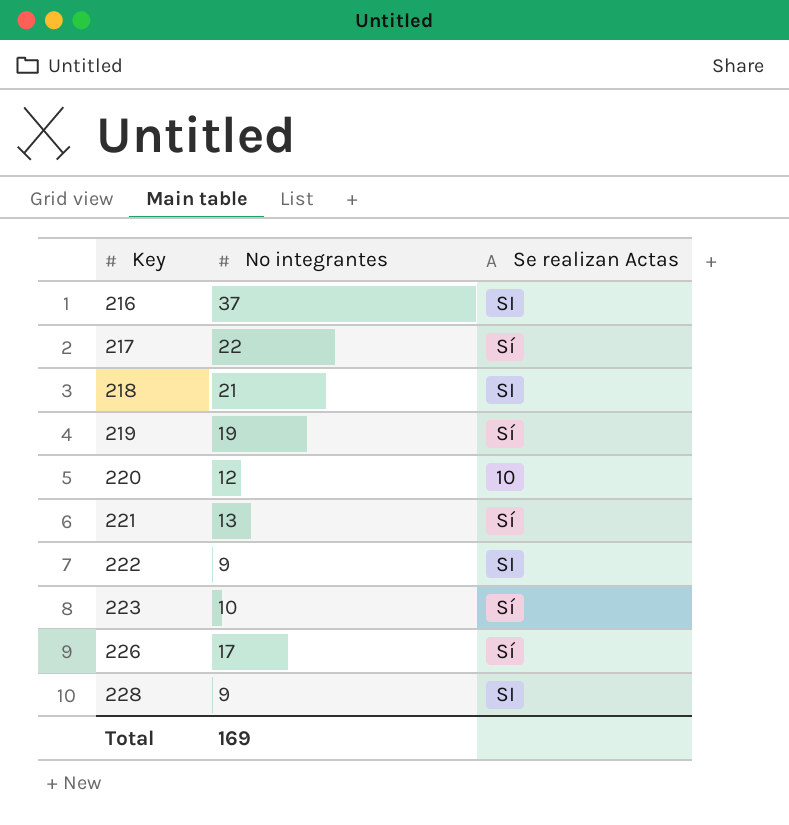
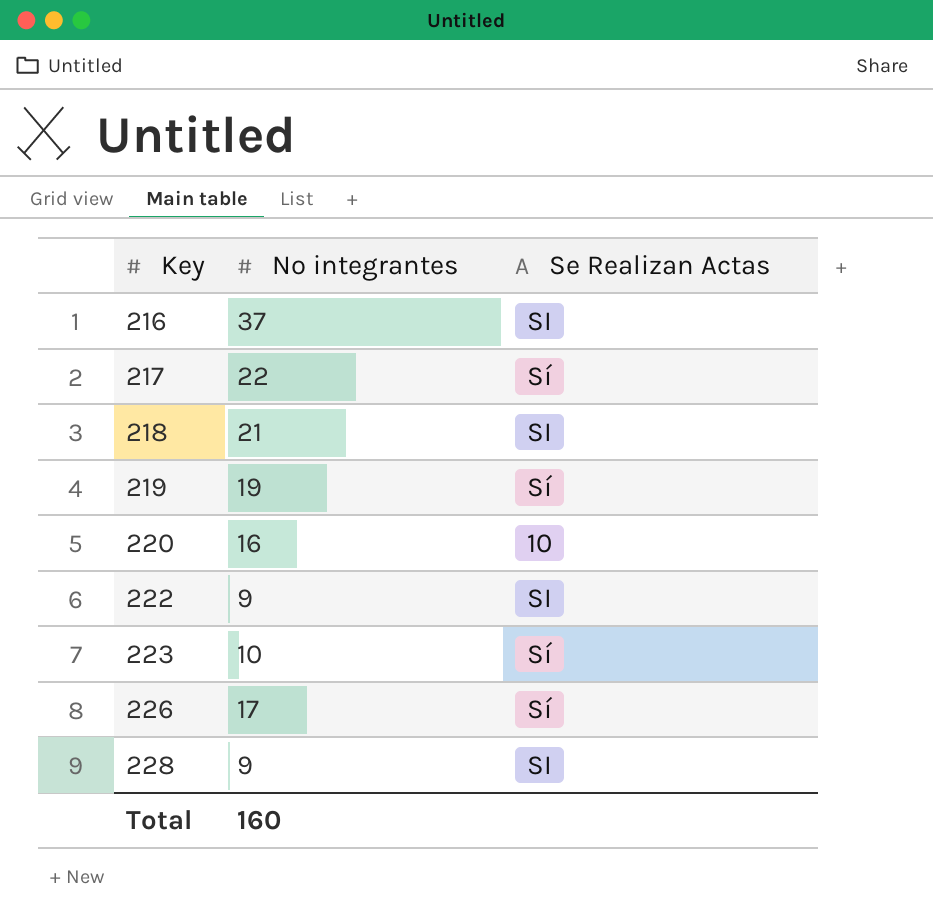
column name: Se realizan Actas -> Se Realizan Actas
row 221: 13 | Sí -> none
220 | Nº integrantes: 12 -> 16
Total | Nº integrantes: 169 -> 160

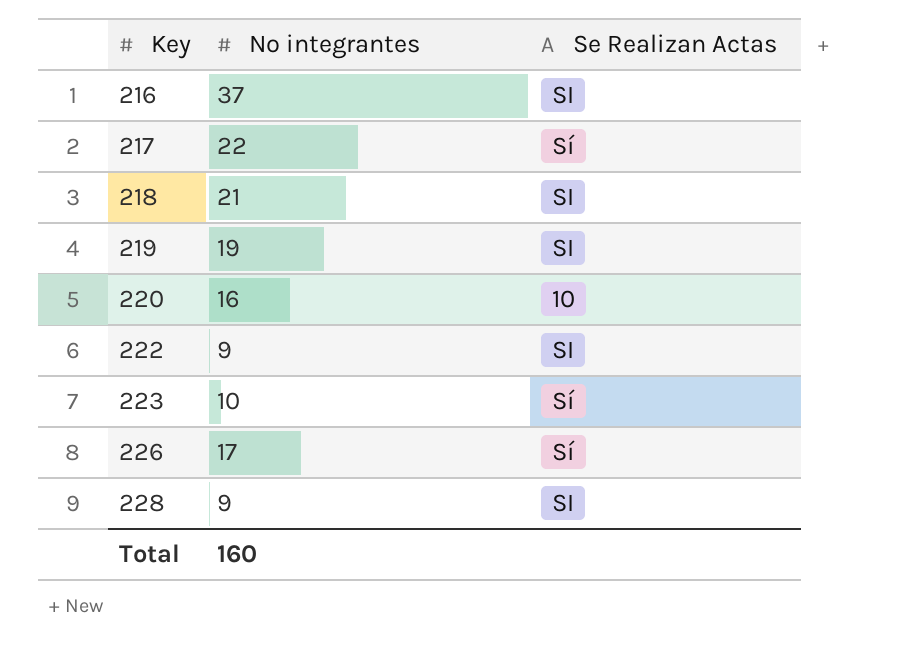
219 | Se Realizan Actas: Sí -> SI

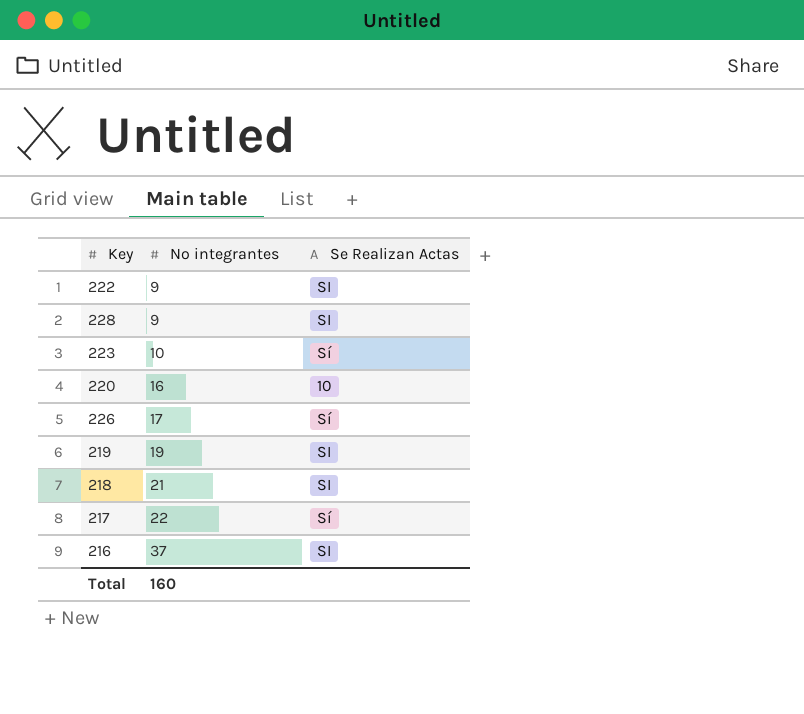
row order: Key ascending -> Nº integrantes ascending

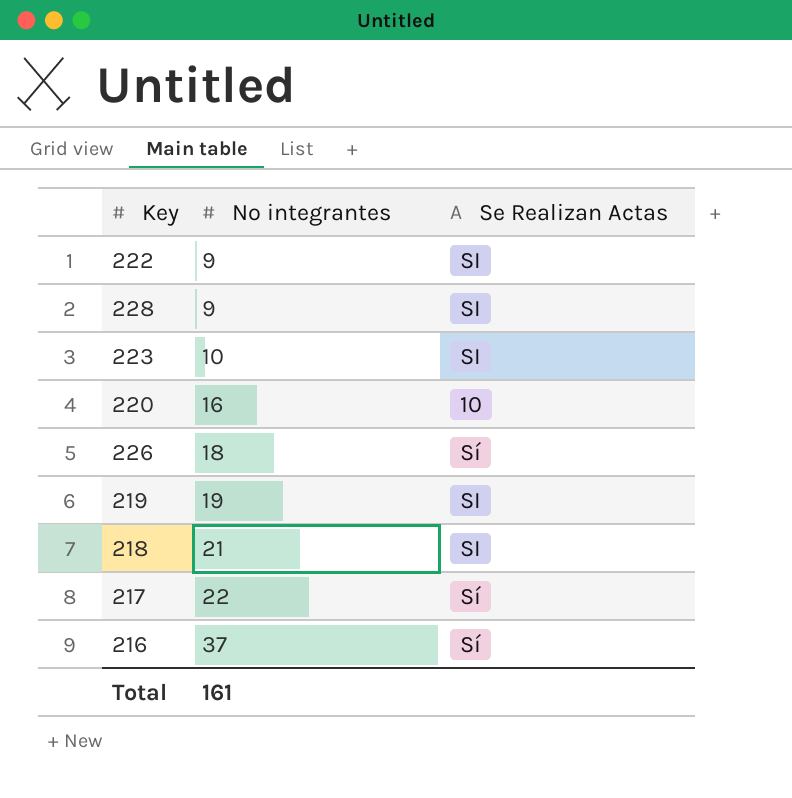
223 | Se Realizan Actas: Sí -> SI
226 | Nº integrantes: 17 -> 18
216 | Se Realizan Actas: SI -> Sí
Total | Nº integrantes: 160 -> 161

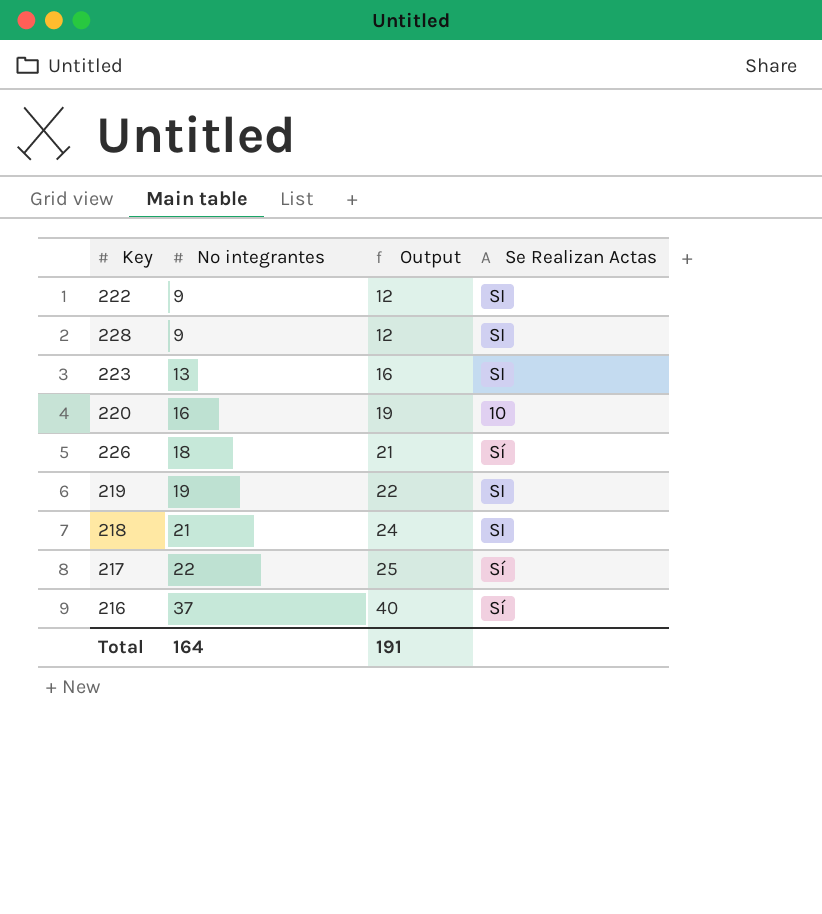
column Output | formula: none -> [Nº integrantes] + 3
223 | Nº integrantes: 10 -> 13
Total | Nº integrantes: 161 -> 164

